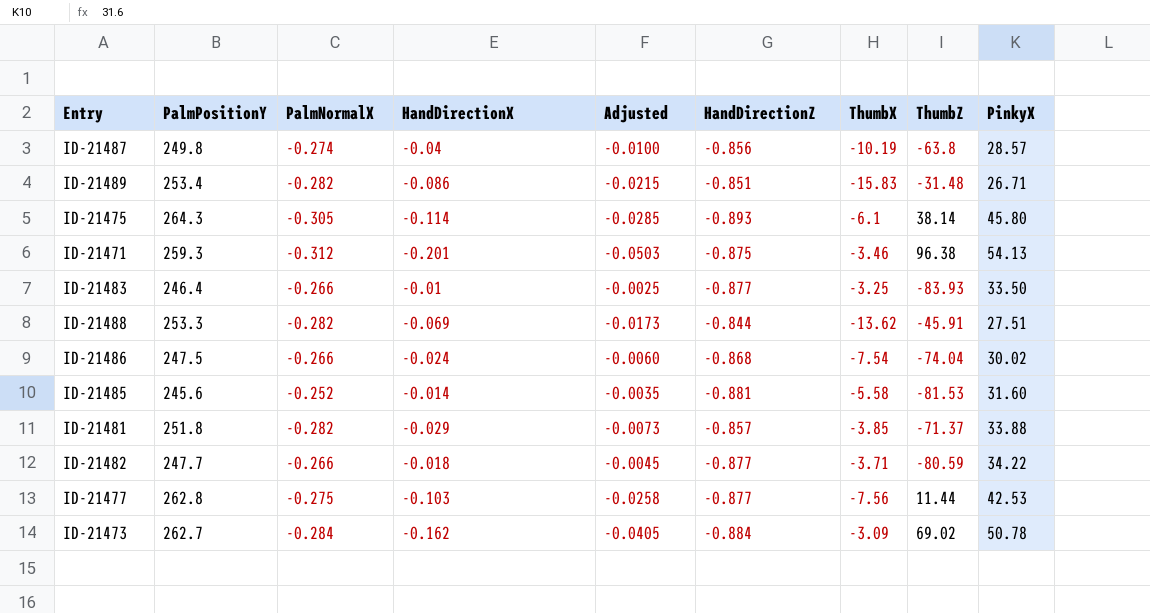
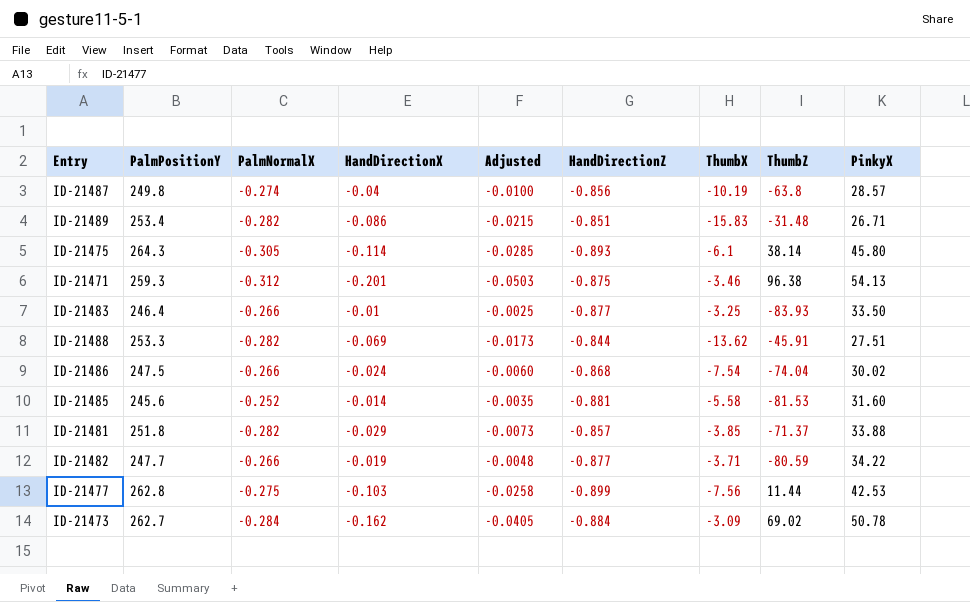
ID-21482 | HandDirectionX: -0.018 -> -0.019
ID-21482 | Adjusted: -0.0045 -> -0.0048
ID-21477 | HandDirectionZ: -0.877 -> -0.899

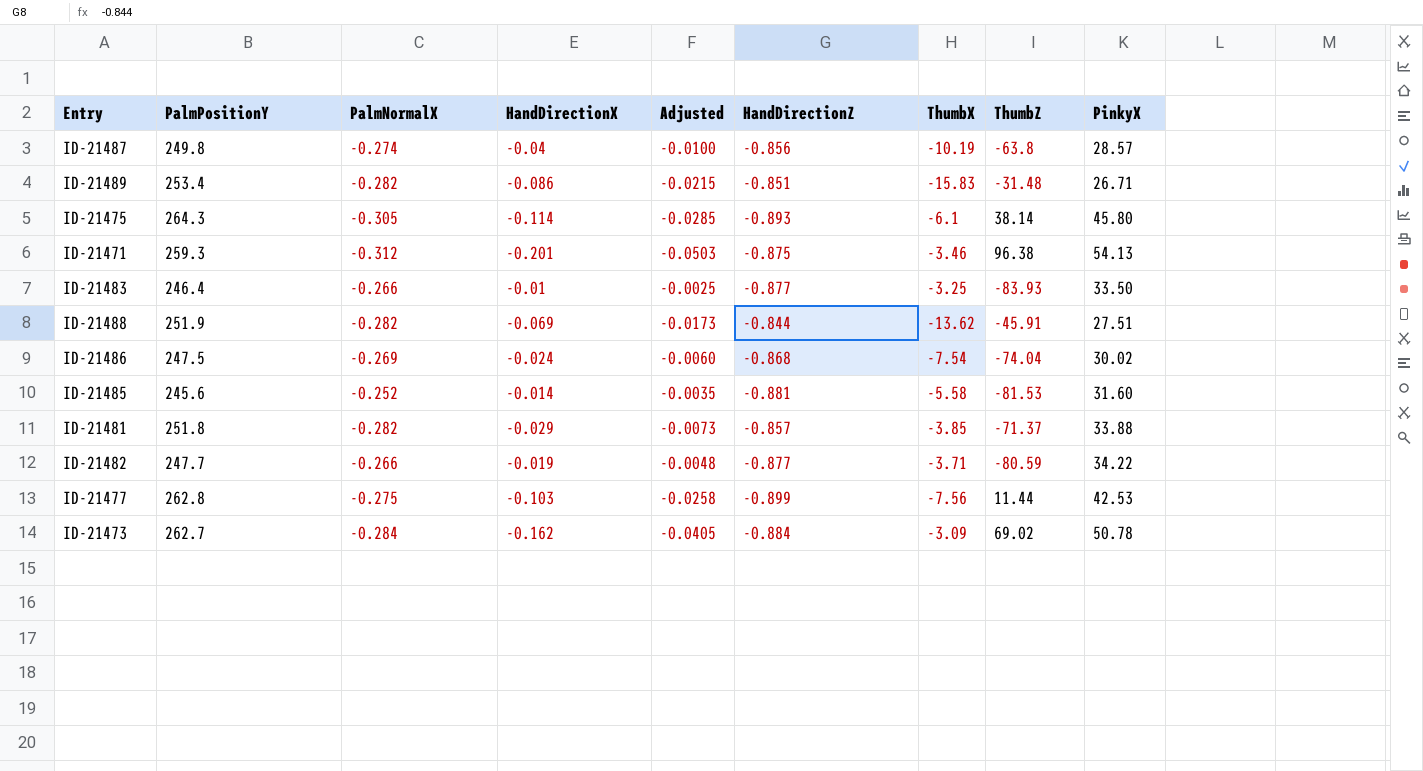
ID-21488 | PalmPositionY: 253.3 -> 251.9
ID-21486 | PalmNormalX: -0.266 -> -0.269

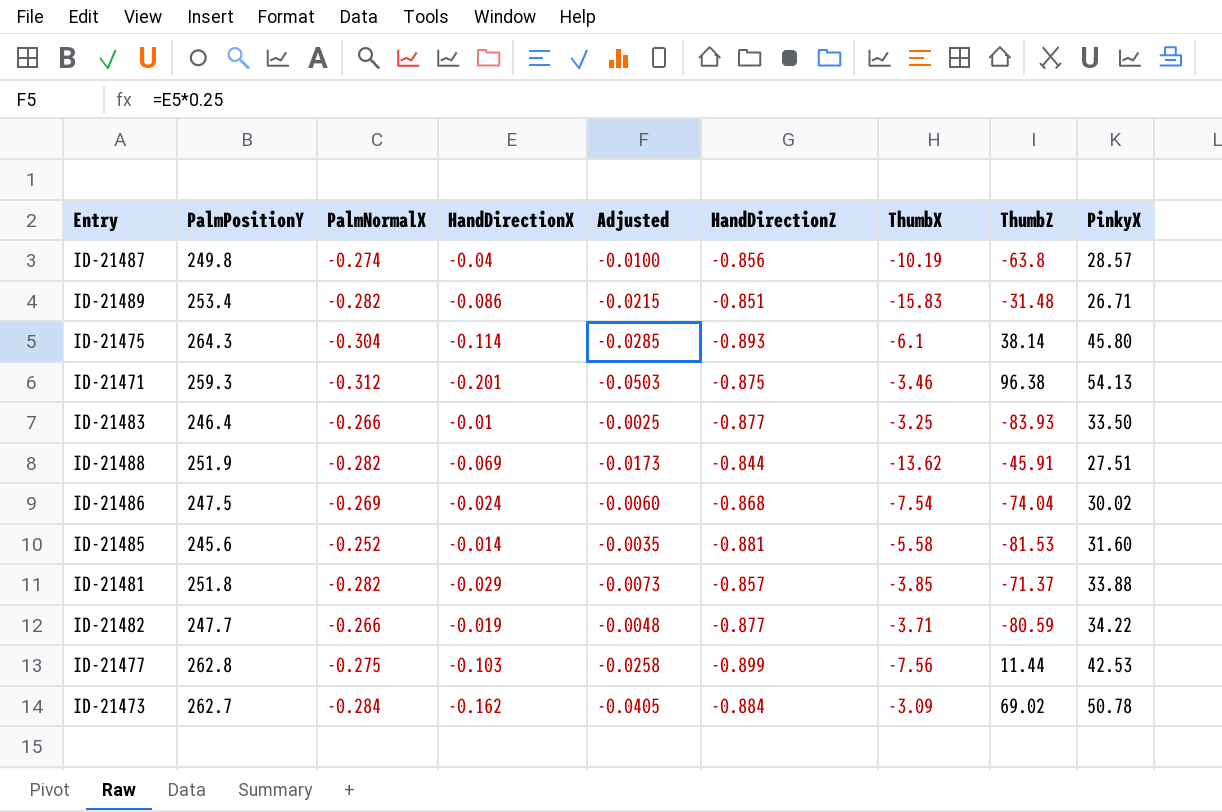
ID-21475 | PalmNormalX: -0.305 -> -0.304

